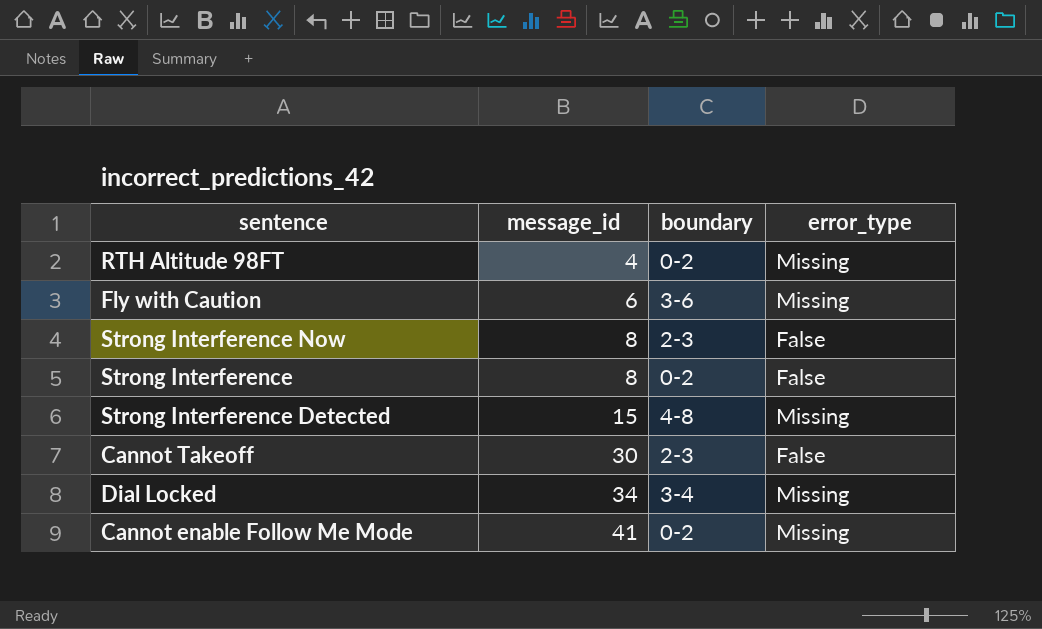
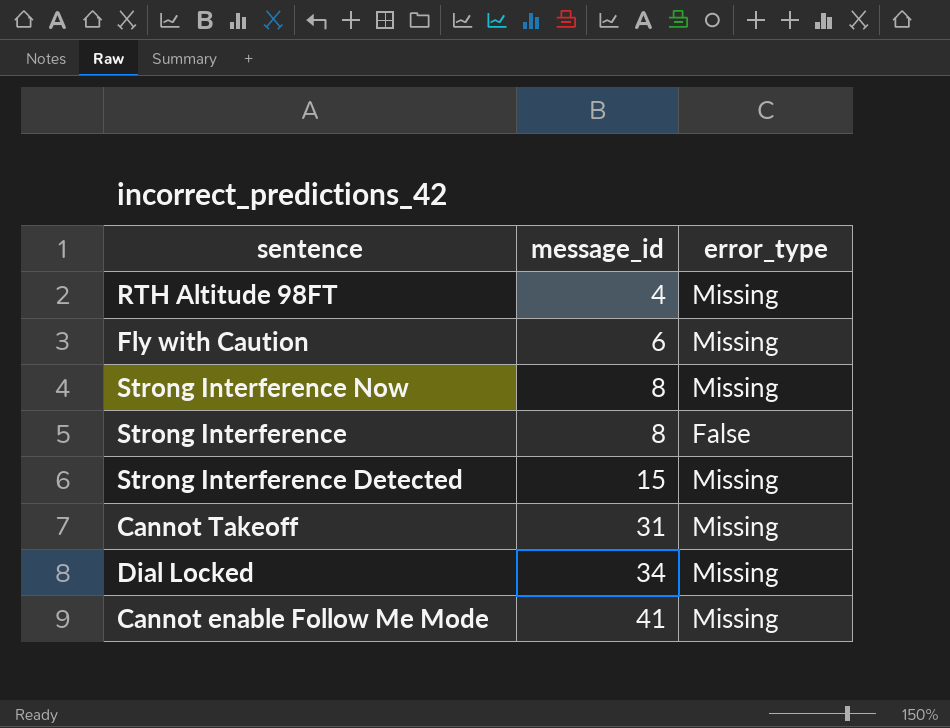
column boundary | position: 3 -> none
Strong Interference Now | error_type: False -> Missing
Cannot Takeoff | message_id: 30 -> 31
Cannot Takeoff | error_type: False -> Missing

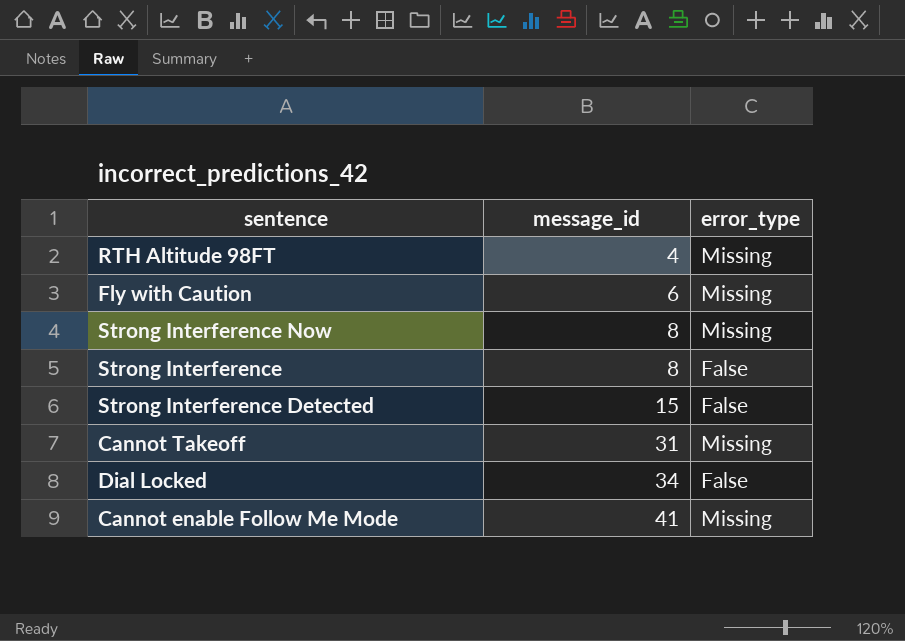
Strong Interference Detected | error_type: Missing -> False
Dial Locked | error_type: Missing -> False

